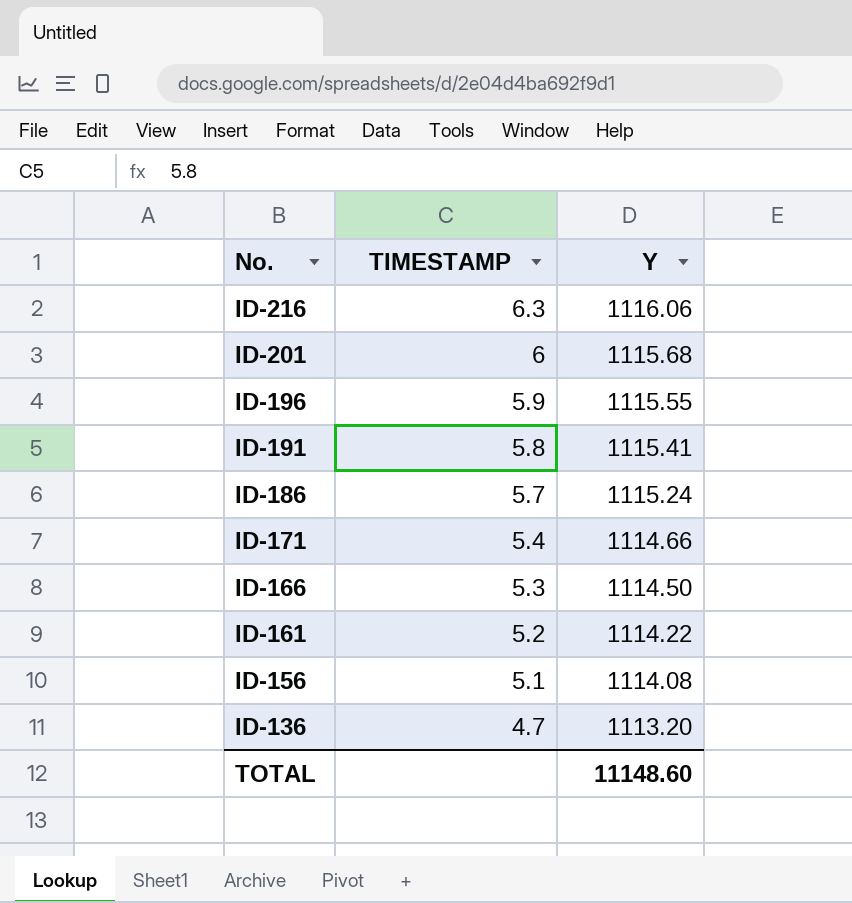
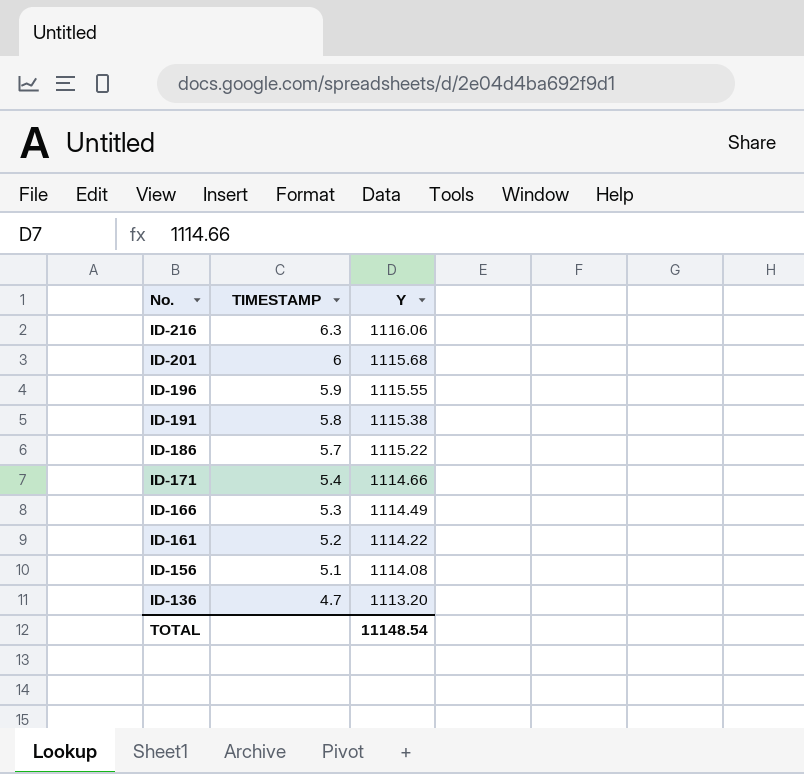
ID-191 | Y: 1115.41 -> 1115.38
ID-186 | Y: 1115.24 -> 1115.22
ID-166 | Y: 1114.50 -> 1114.49
TOTAL | Y: 11148.60 -> 11148.54

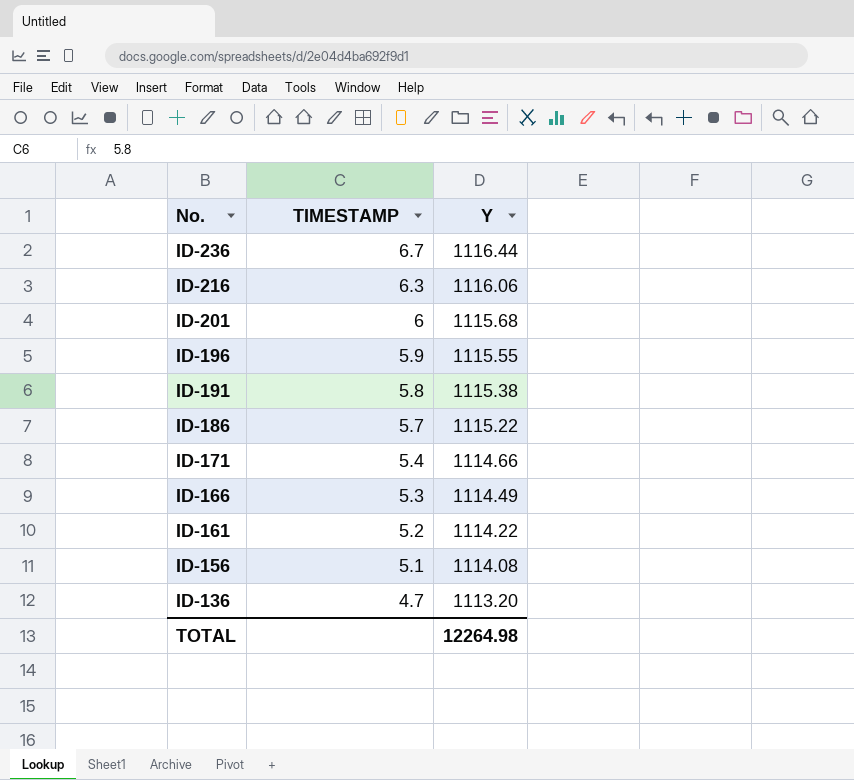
row ID-236: none -> 6.7 | 1116.44
TOTAL | Y: 11148.54 -> 12264.98

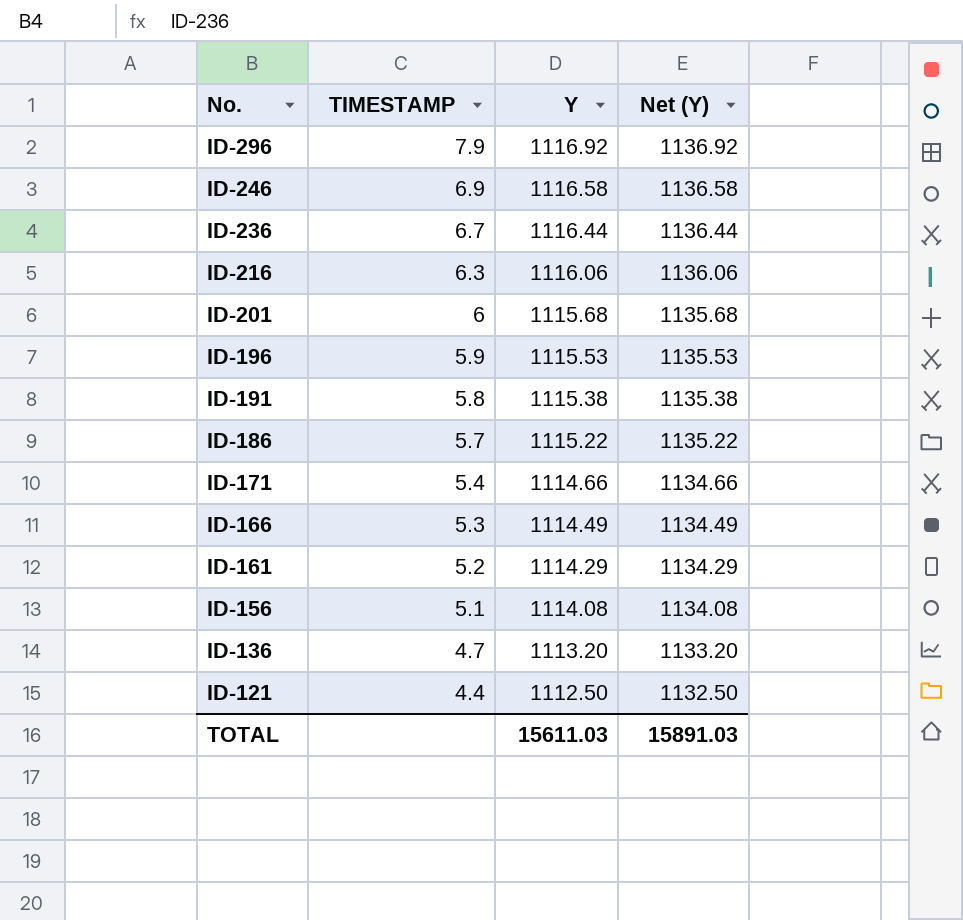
column Net (Y) | formula: none -> [Y] + 20
row ID-296: none -> 7.9 | 1116.92 | 1136.92
row ID-246: none -> 6.9 | 1116.58 | 1136.58
ID-196 | Y: 1115.55 -> 1115.53
ID-161 | Y: 1114.22 -> 1114.29
row ID-121: none -> 4.4 | 1112.50 | 1132.50
TOTAL | Y: 12264.98 -> 15611.03

